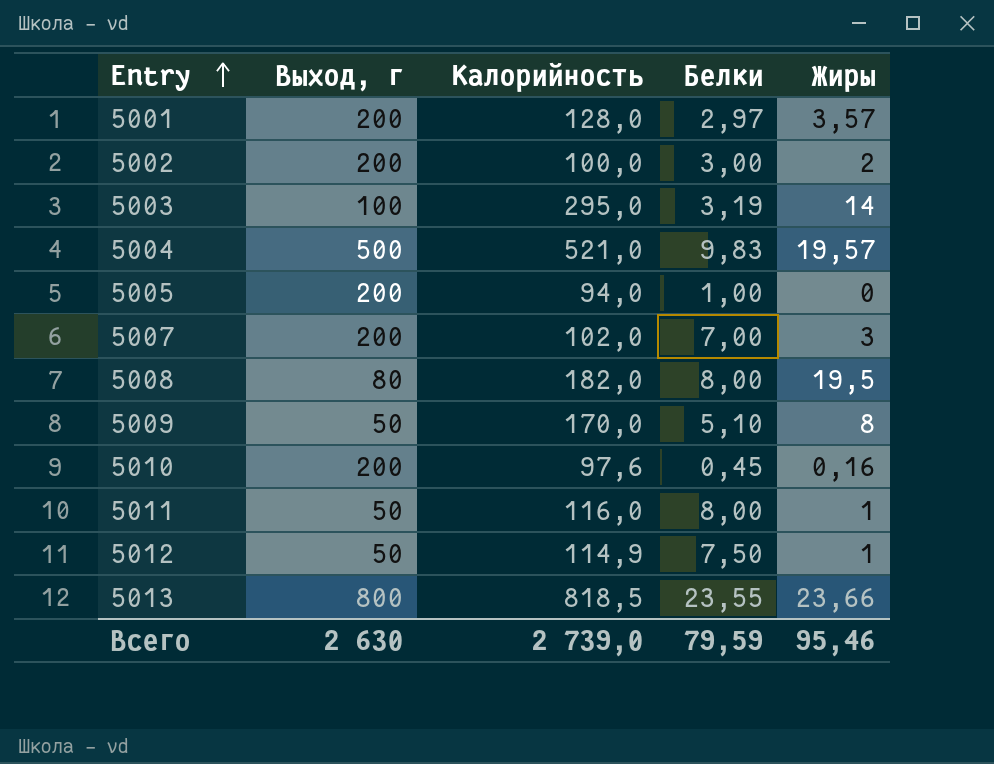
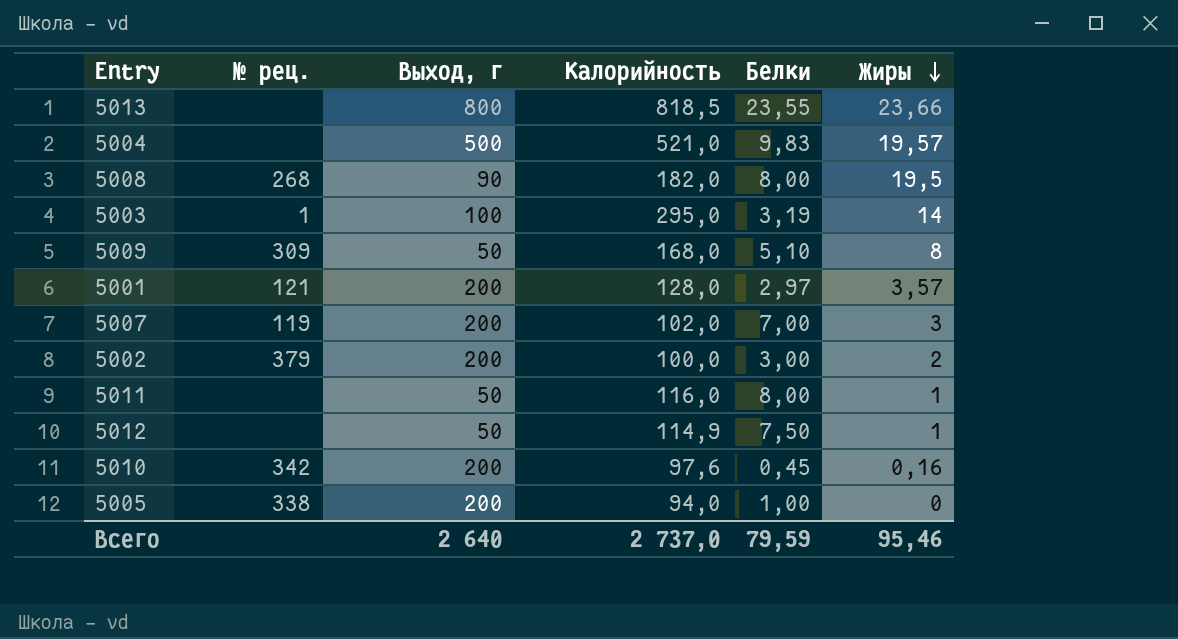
row order: Entry ascending -> Жиры descending
column № рец. | position: none -> 2
5008 | Выход, г: 80 -> 90
5009 | Калорийность: 170,0 -> 168,0
Всего | Выход, г: 2 630 -> 2 640
Всего | Калорийность: 2 739,0 -> 2 737,0

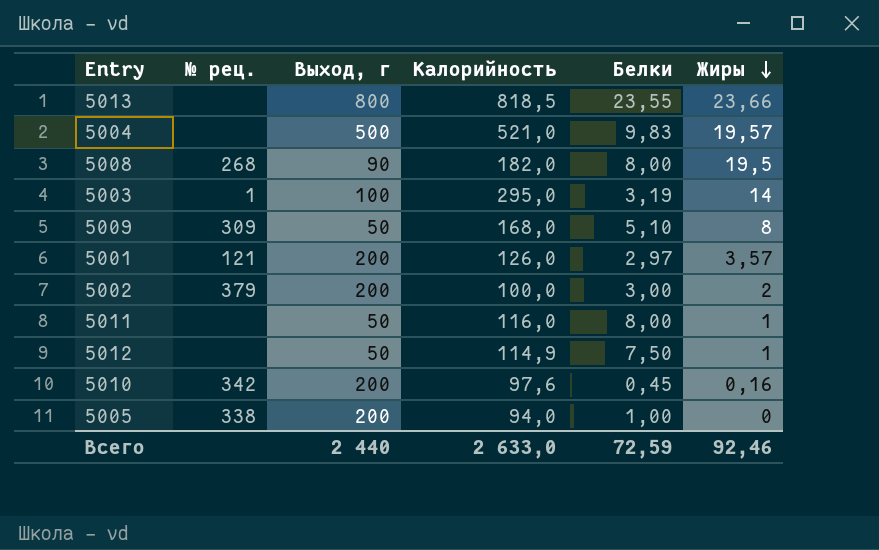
row 5007: 119 | 200 | 102,0 | 7,00 | 3 -> none
5001 | Калорийность: 128,0 -> 126,0
Всего | Выход, г: 2 640 -> 2 440
Всего | Калорийность: 2 737,0 -> 2 633,0
Всего | Белки: 79,59 -> 72,59
Всего | Жиры: 95,46 -> 92,46

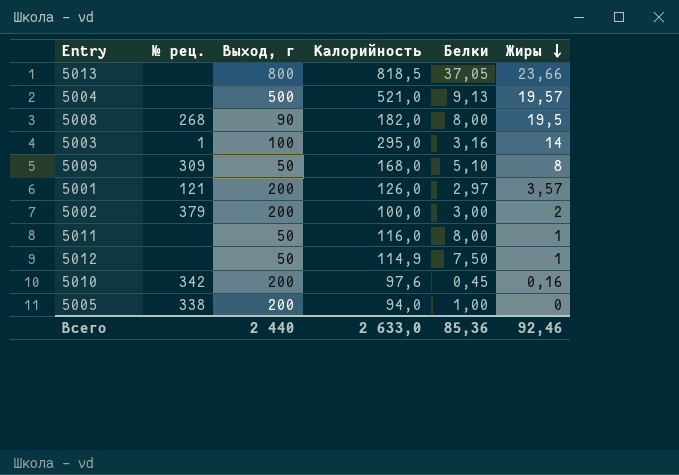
5013 | Белки: 23,55 -> 37,05
5004 | Белки: 9,83 -> 9,13
5003 | Белки: 3,19 -> 3,16
Всего | Белки: 72,59 -> 85,36

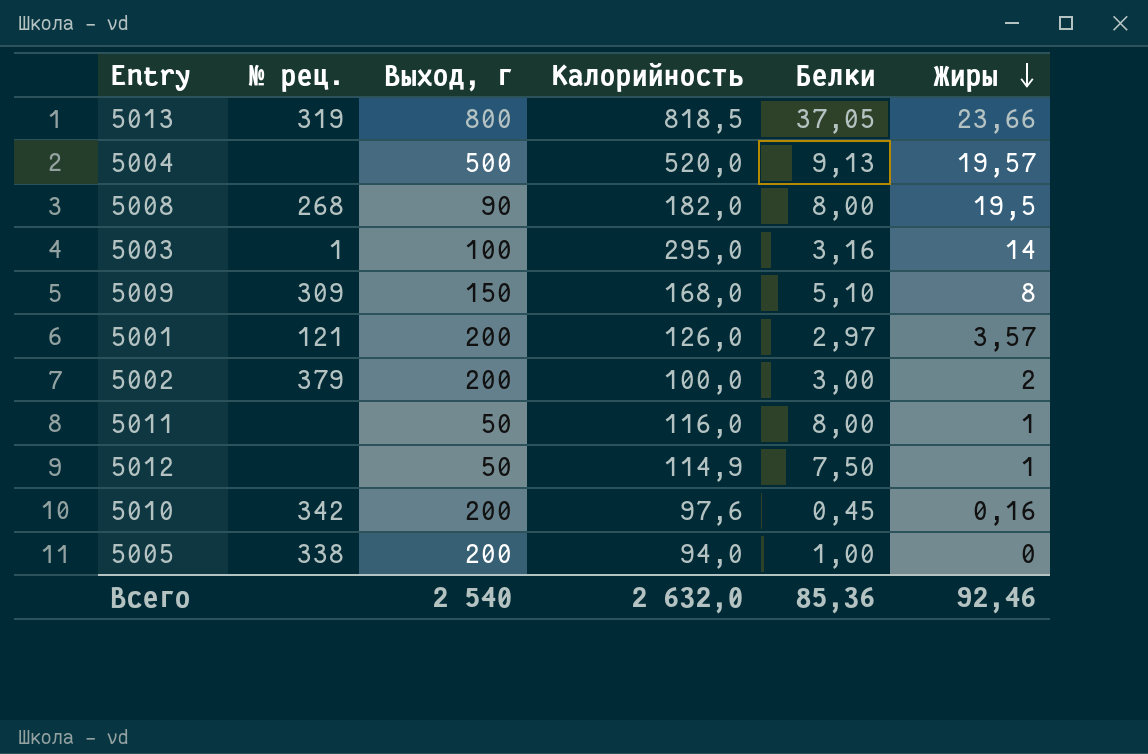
5013 | № рец.: none -> 319
5004 | Калорийность: 521,0 -> 520,0
5009 | Выход, г: 50 -> 150
Всего | Выход, г: 2 440 -> 2 540
Всего | Калорийность: 2 633,0 -> 2 632,0

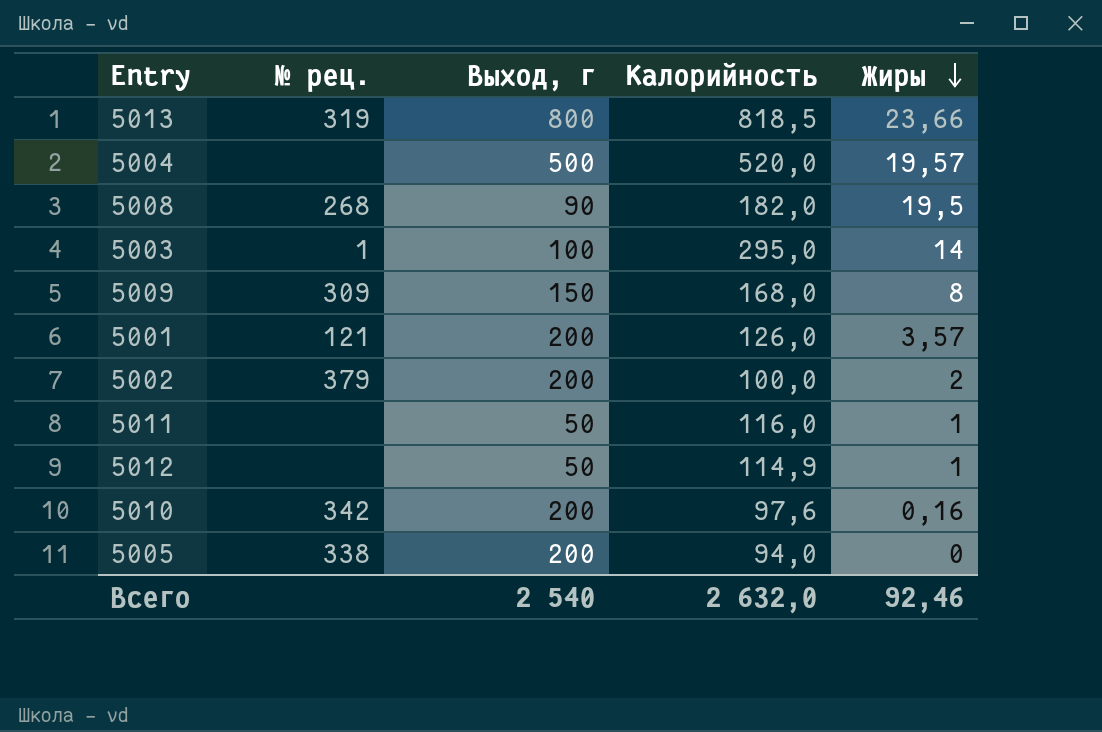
column Белки | position: 5 -> none

